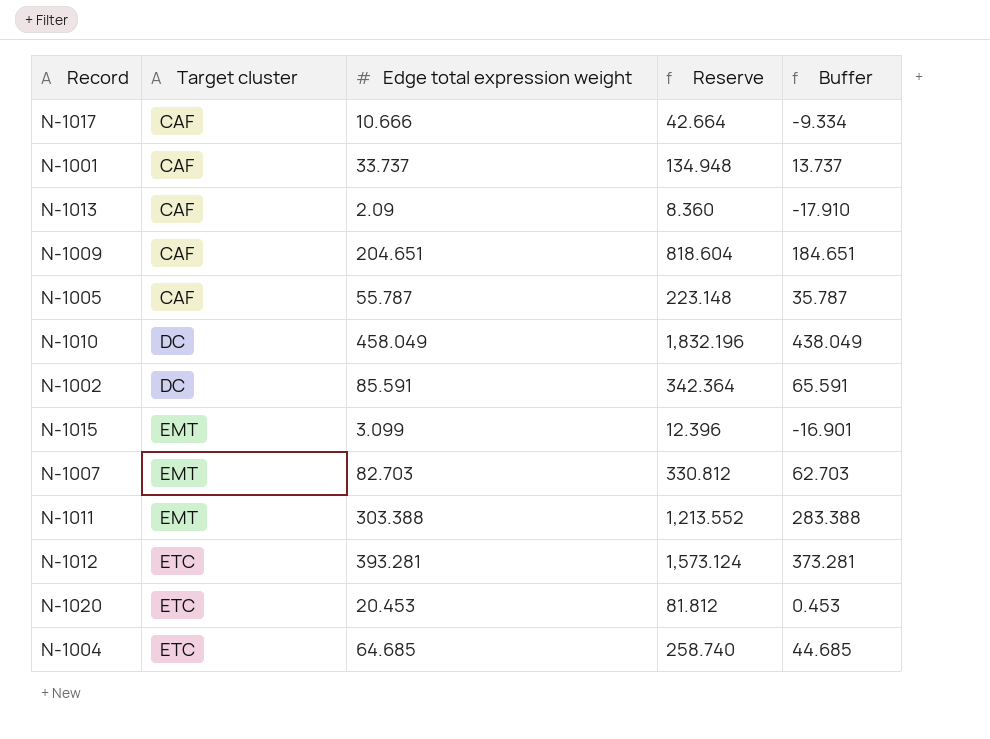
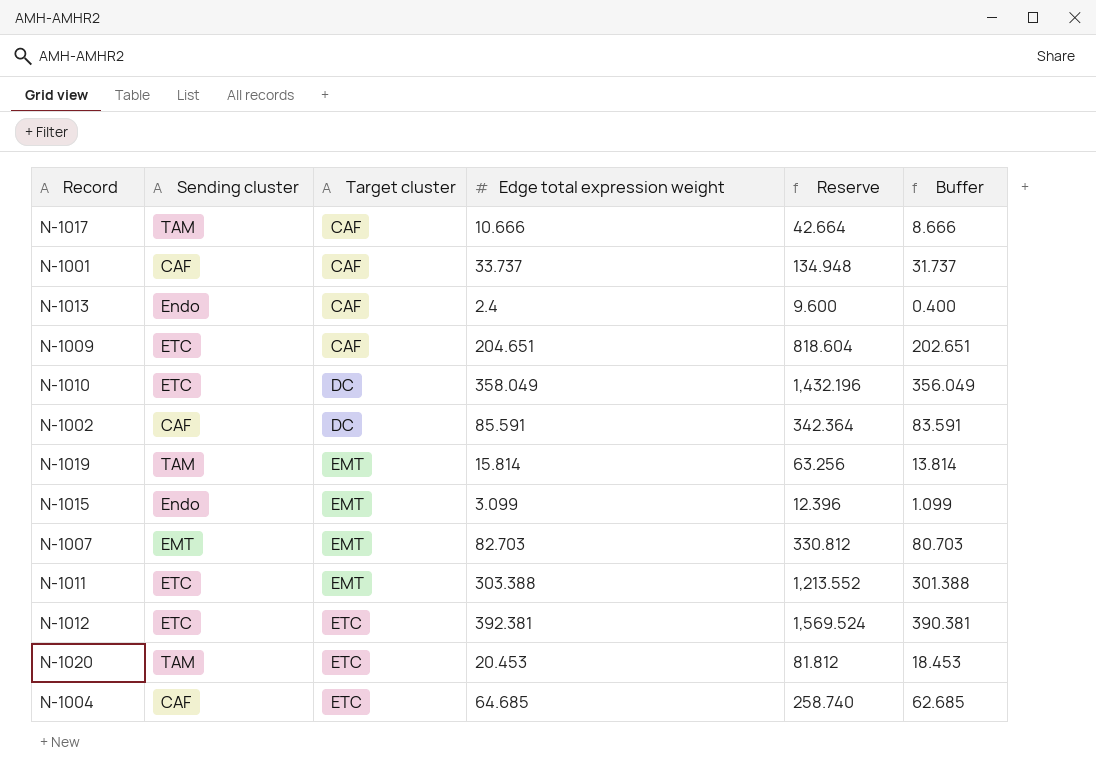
column Sending cluster | position: none -> 2
column Buffer | formula: [Edge total expression weight] - 20 -> [Edge total expression weight] - 2
row N-1005: CAF | 55.787 | 223.148 | 35.787 -> none
N-1013 | Edge total expression weight: 2.09 -> 2.4
N-1013 | Reserve: 8.360 -> 9.600
N-1010 | Edge total expression weight: 458.049 -> 358.049
N-1010 | Reserve: 1,832.196 -> 1,432.196
row N-1019: none -> TAM | EMT | 15.814 | 63.256 | 13.814
N-1012 | Edge total expression weight: 393.281 -> 392.381
N-1012 | Reserve: 1,573.124 -> 1,569.524

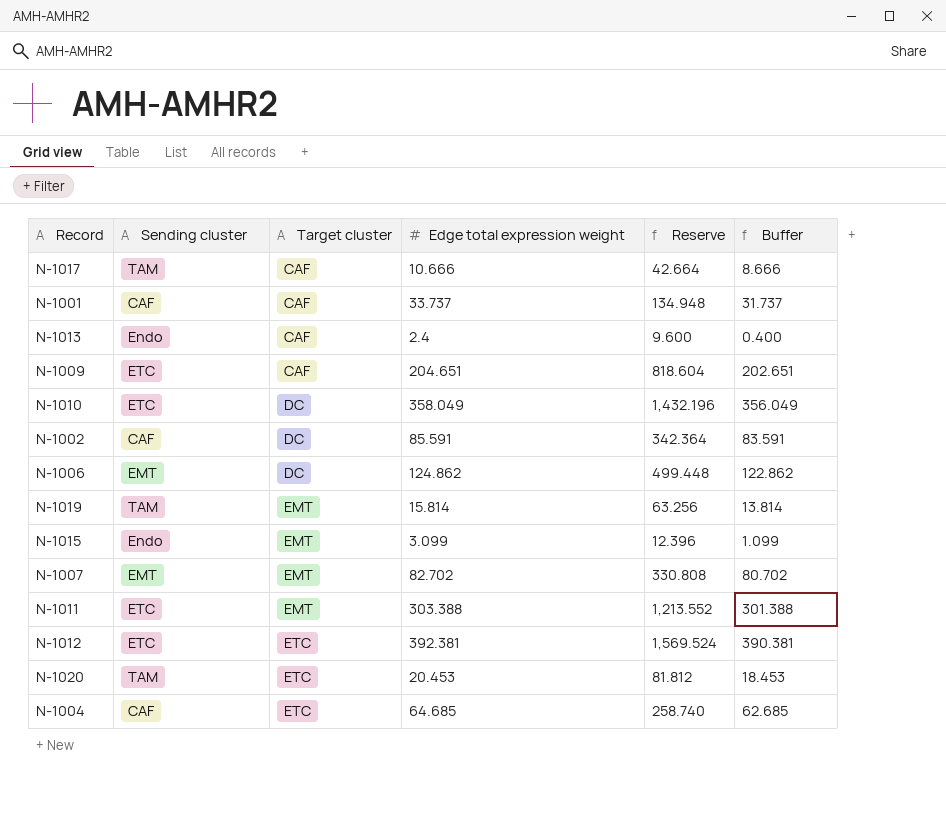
row N-1006: none -> EMT | DC | 124.862 | 499.448 | 122.862
N-1007 | Edge total expression weight: 82.703 -> 82.702
N-1007 | Reserve: 330.812 -> 330.808
N-1007 | Buffer: 80.703 -> 80.702

